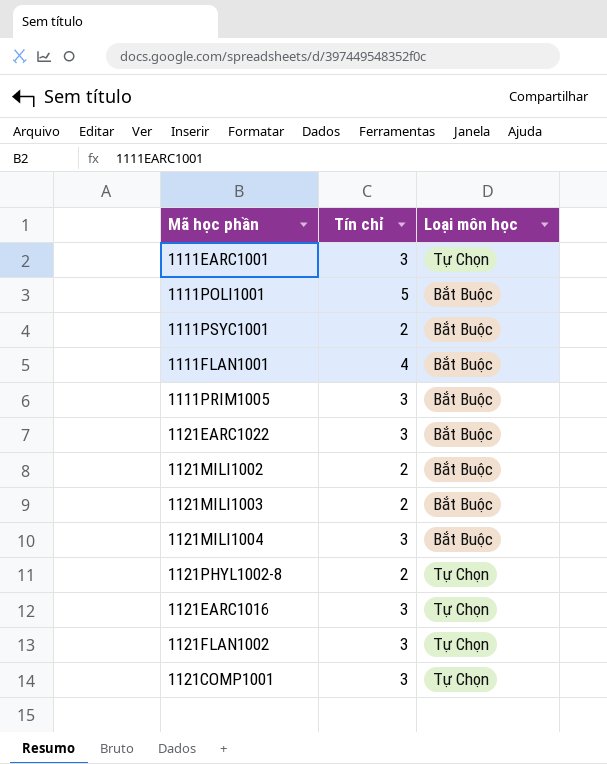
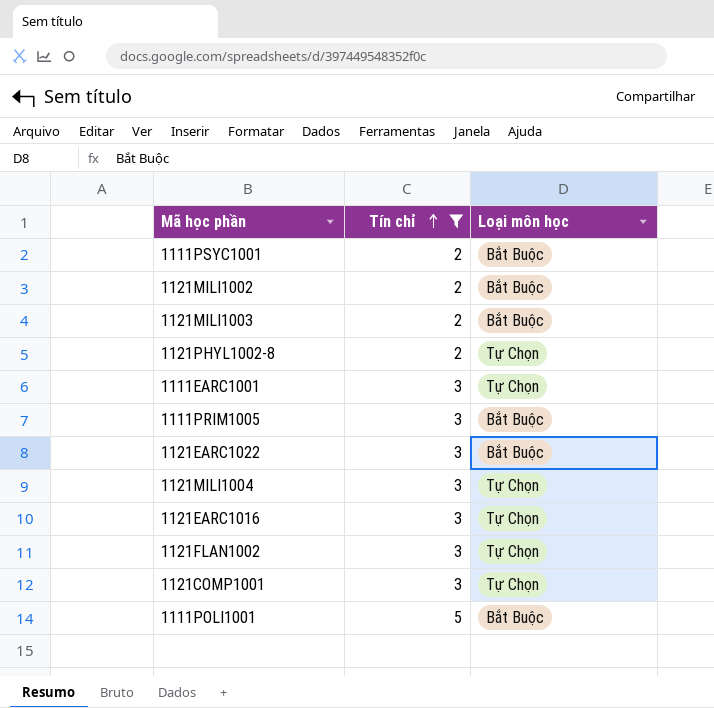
filter: none -> Tín chỉ != 4
row order: none -> Tín chỉ ascending
1121MILI1004 | Loại môn học: Bắt Buộc -> Tự Chọn

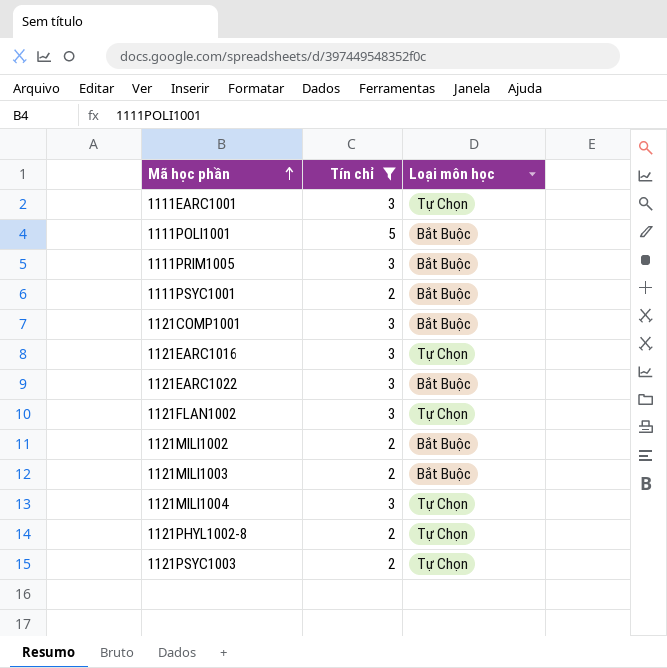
row order: Tín chỉ ascending -> Mã học phần ascending
1121COMP1001 | Loại môn học: Tự Chọn -> Bắt Buộc
row 1121PSYC1003: none -> 2 | Tự Chọn

